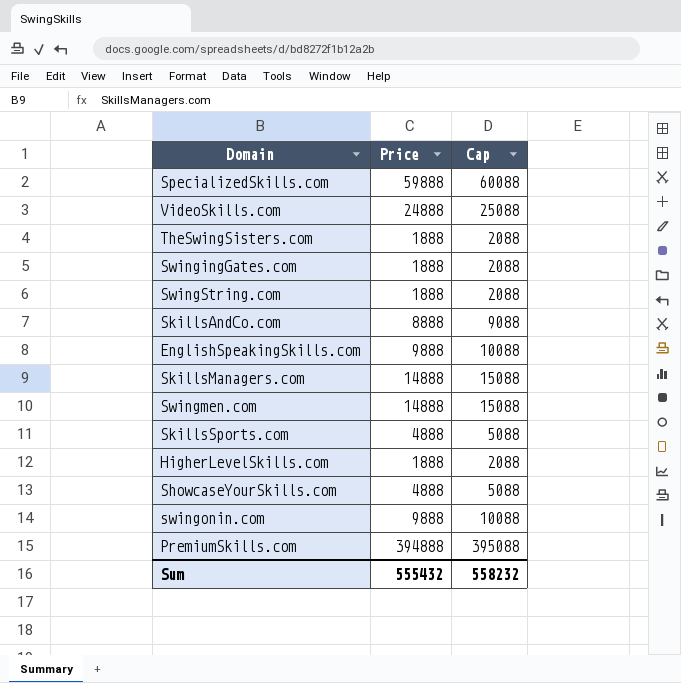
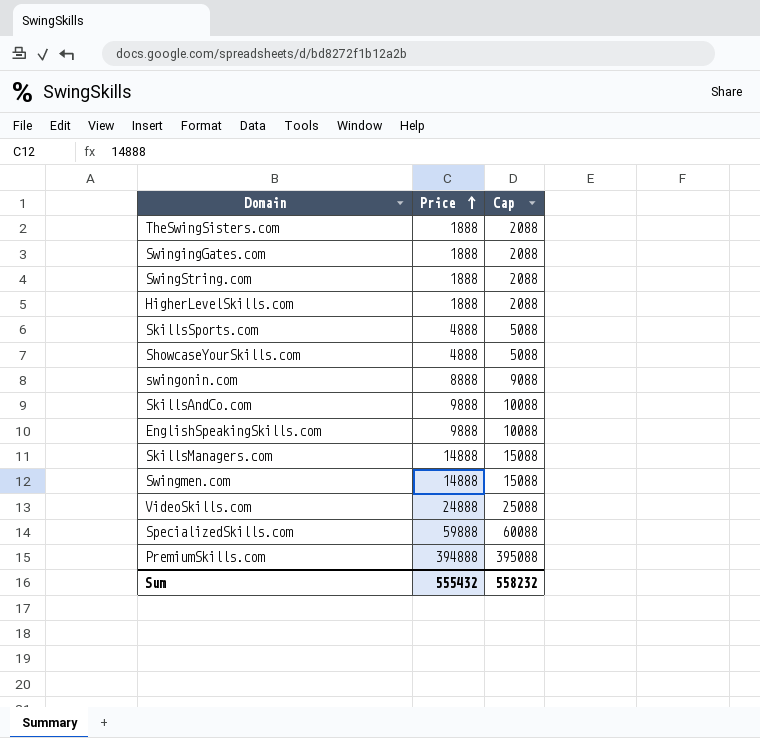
row order: none -> Price ascending
swingonin.com | Price: 9888 -> 8888
swingonin.com | Cap: 10088 -> 9088
SkillsAndCo.com | Price: 8888 -> 9888
SkillsAndCo.com | Cap: 9088 -> 10088

